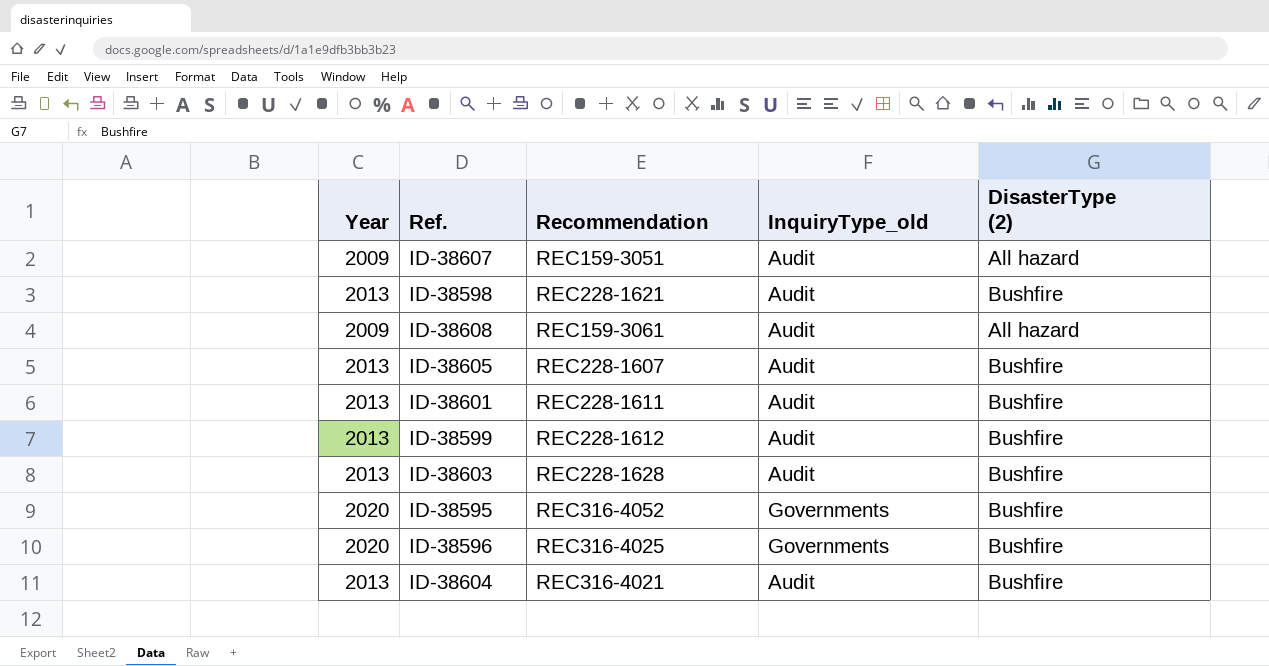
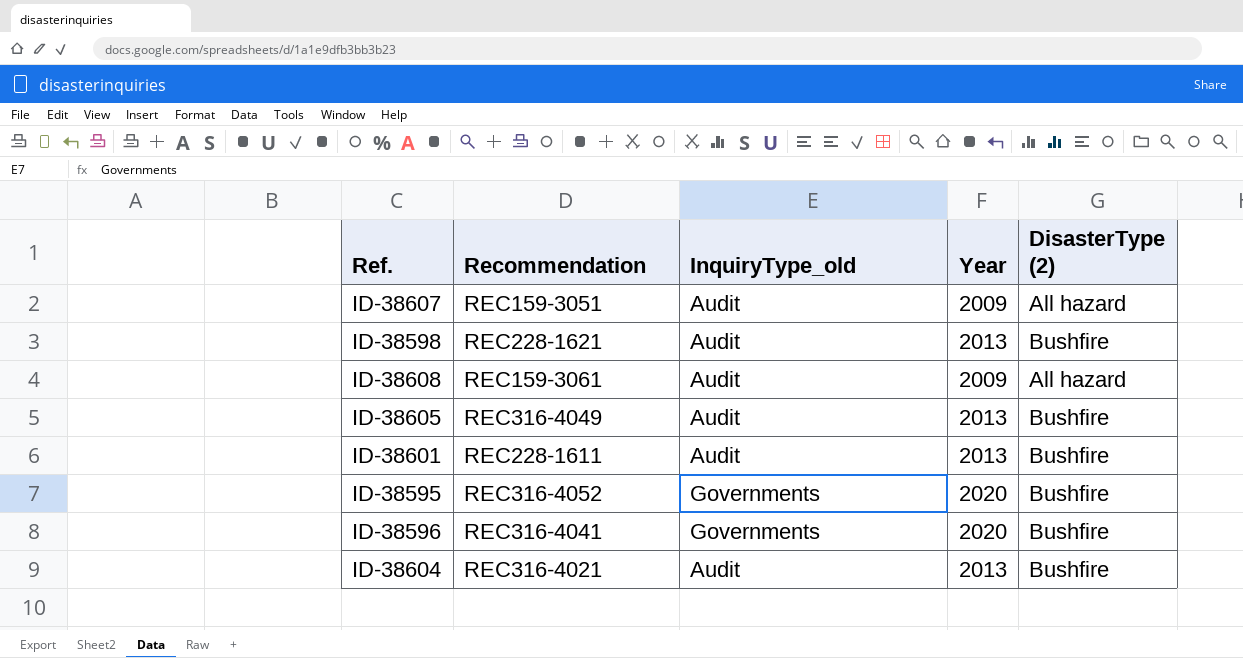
column Year | position: 1 -> 4
row ID-38599: 2013 | REC228-1612 | Audit | Bushfire -> none
row ID-38603: 2013 | REC228-1628 | Audit | Bushfire -> none
ID-38605 | Recommendation: REC228-1607 -> REC316-4049
ID-38596 | Recommendation: REC316-4025 -> REC316-4041

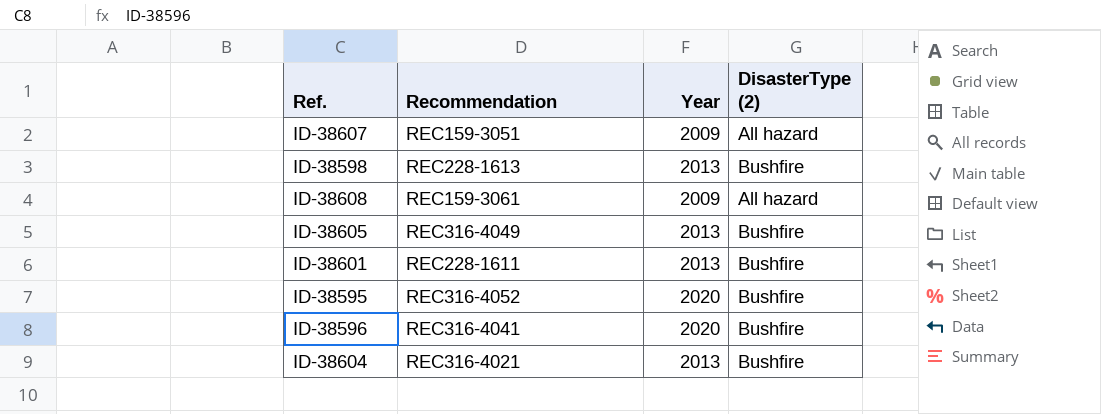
column InquiryType_old | position: 3 -> none
ID-38598 | Recommendation: REC228-1621 -> REC228-1613

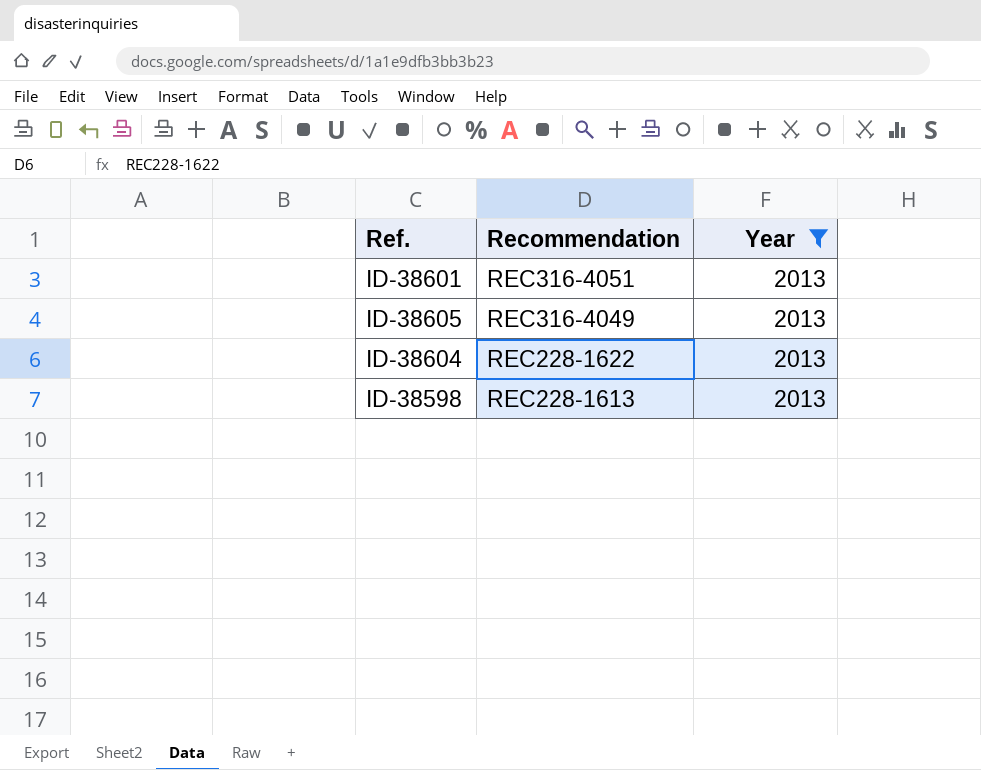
filter: none -> Year = 2013
row order: none -> Recommendation descending
column DisasterType (2) | position: 4 -> none
ID-38601 | Recommendation: REC228-1611 -> REC316-4051
ID-38604 | Recommendation: REC316-4021 -> REC228-1622

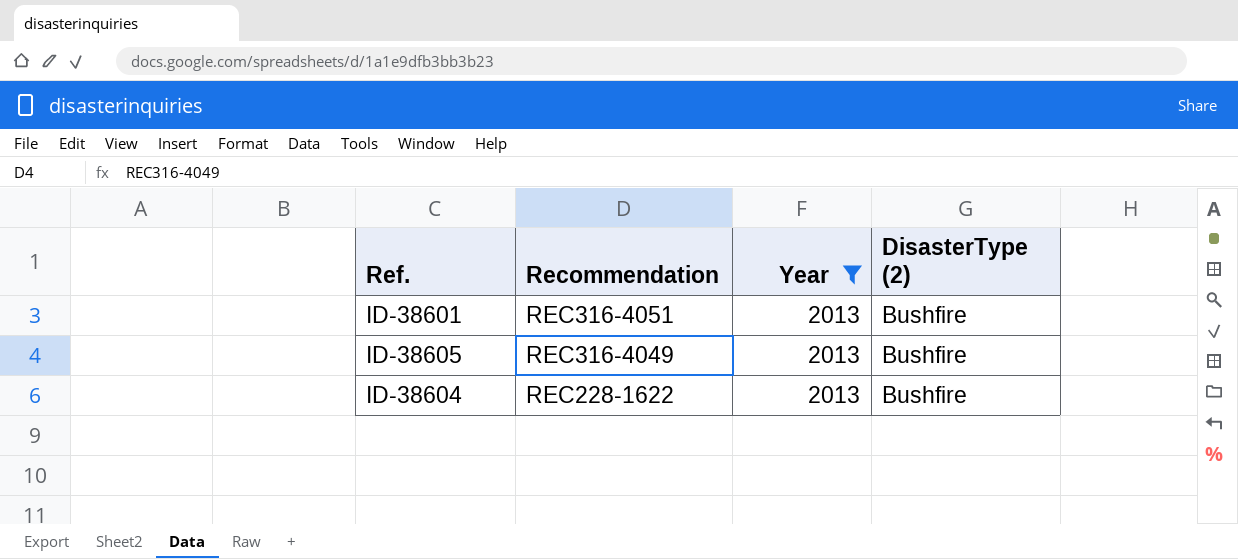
column DisasterType (2) | position: none -> 4
row ID-38598: REC228-1613 | 2013 -> none

